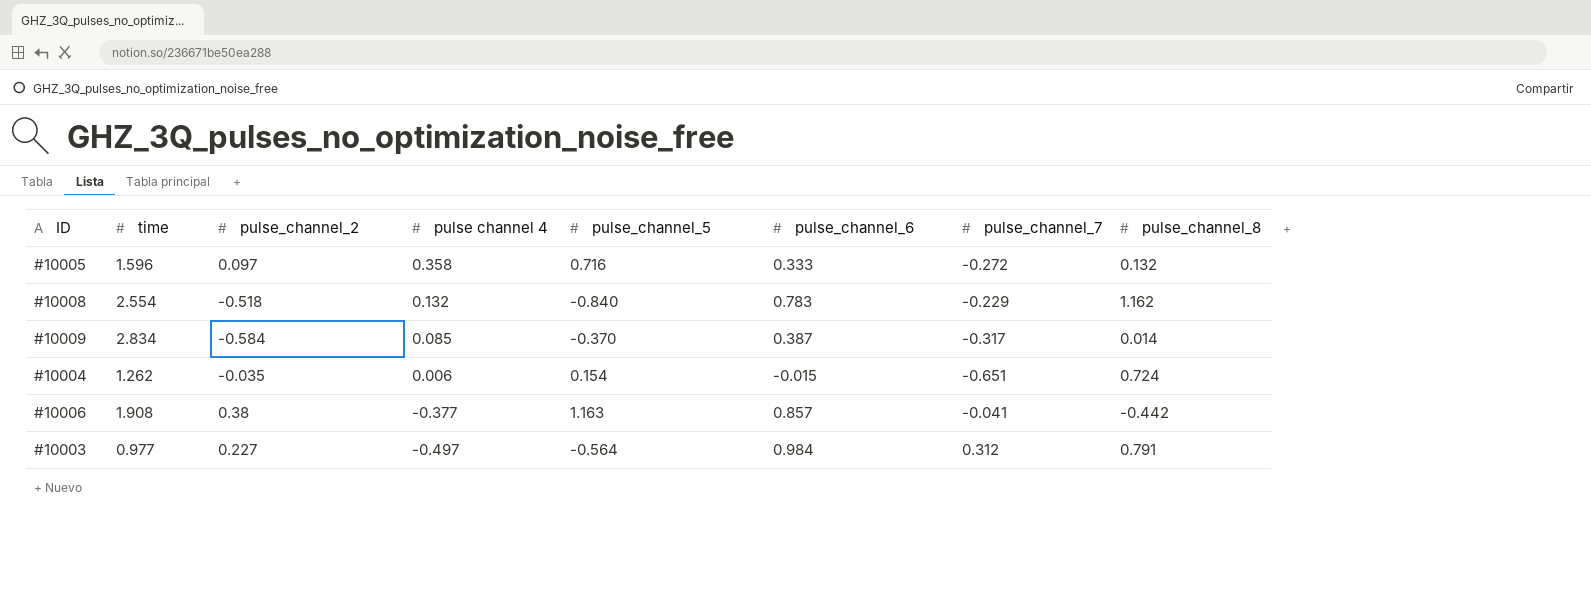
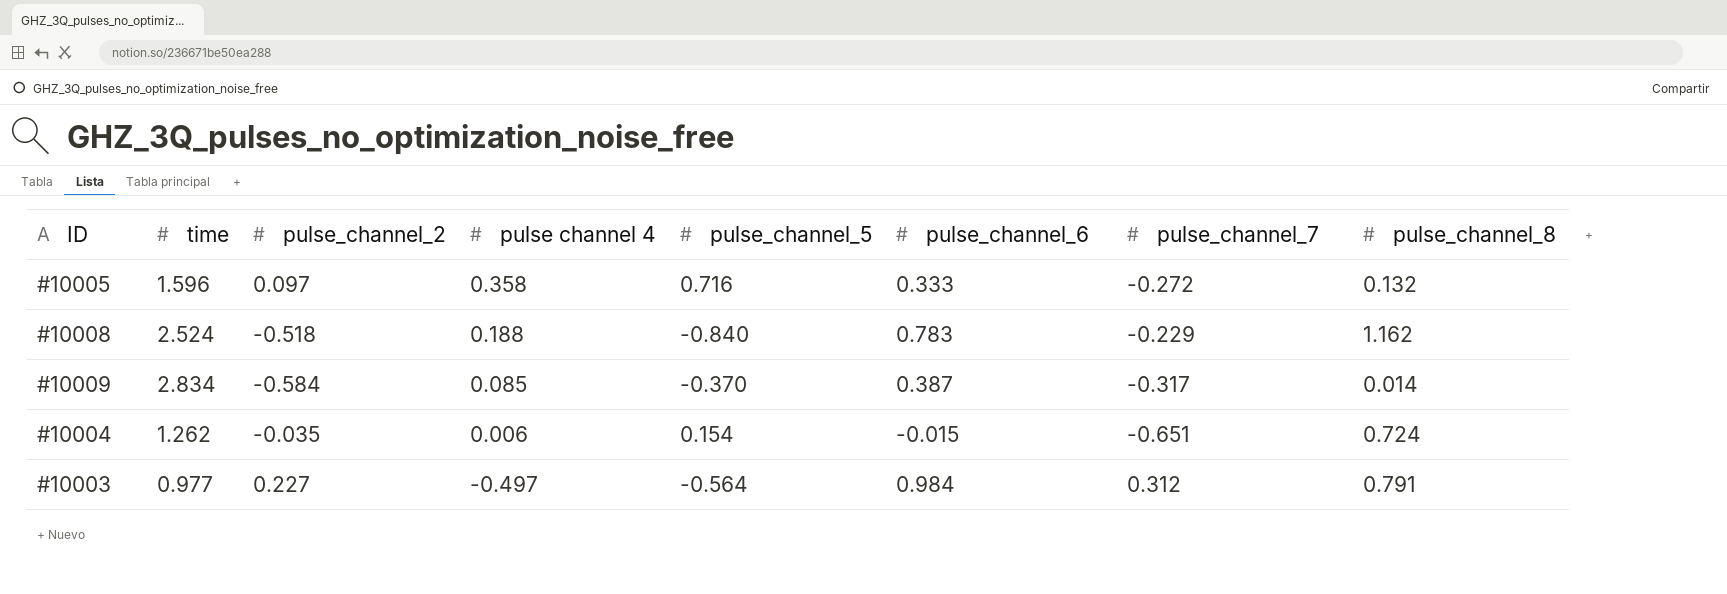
row #10006: 1.908 | 0.38 | -0.377 | 1.163 | 0.857 | -0.041 | -0.442 -> none
#10008 | time: 2.554 -> 2.524
#10008 | pulse channel 4: 0.132 -> 0.188

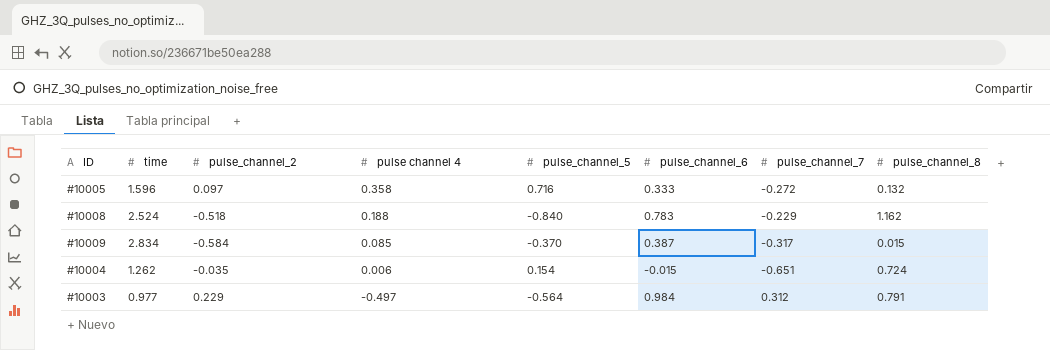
#10009 | pulse_channel_8: 0.014 -> 0.015
#10003 | pulse_channel_2: 0.227 -> 0.229

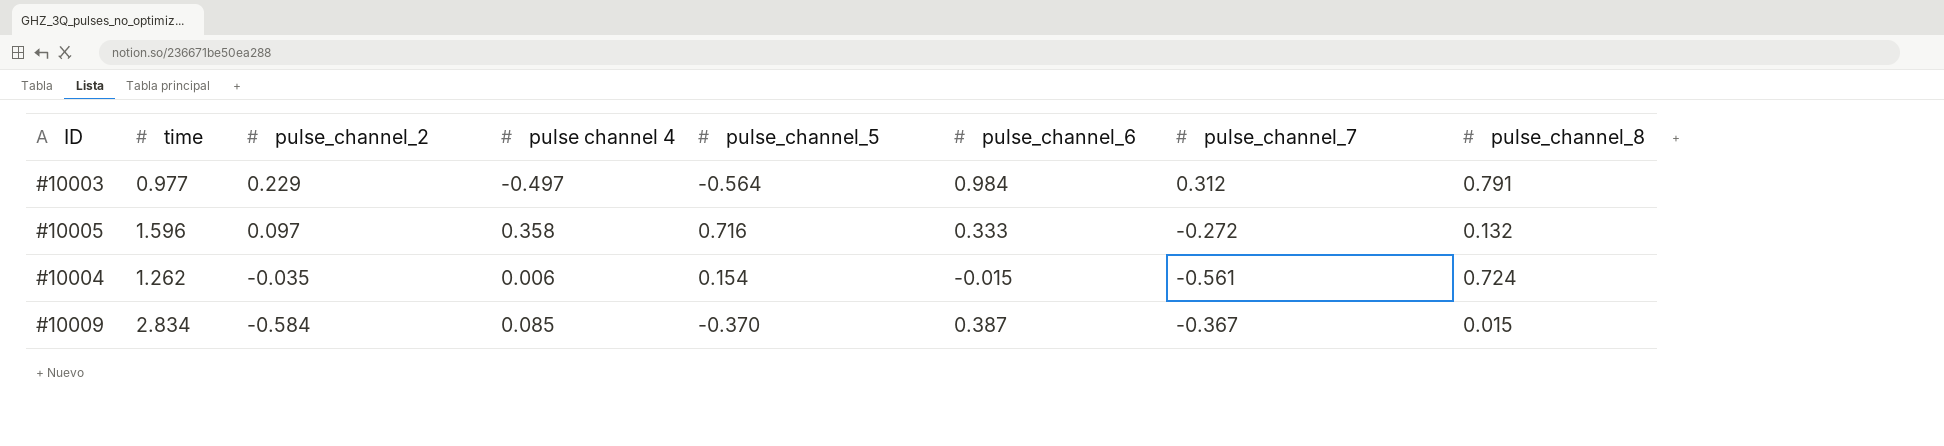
row order: pulse channel 4 descending -> pulse_channel_2 descending
row #10008: 2.524 | -0.518 | 0.188 | -0.840 | 0.783 | -0.229 | 1.162 -> none
#10004 | pulse_channel_7: -0.651 -> -0.561
#10009 | pulse_channel_7: -0.317 -> -0.367

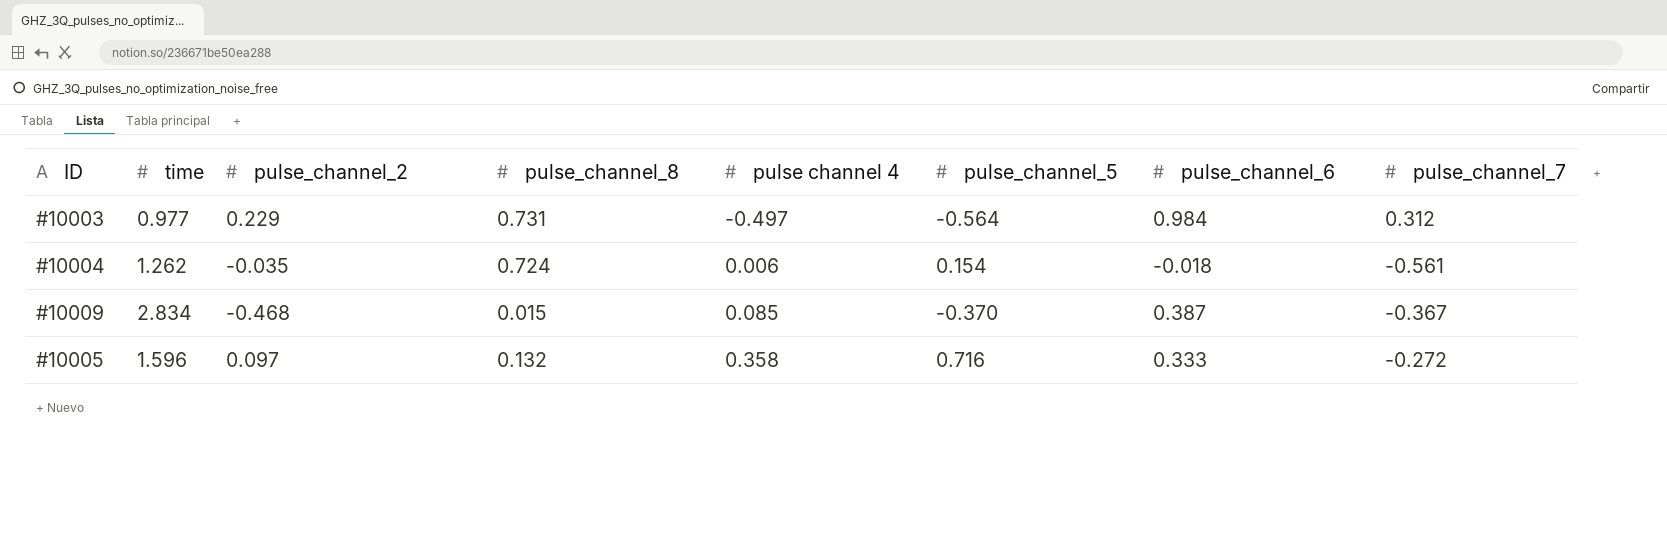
row order: pulse_channel_2 descending -> pulse channel 4 ascending
column pulse_channel_8 | position: 8 -> 4
#10003 | pulse_channel_8: 0.791 -> 0.731
#10004 | pulse_channel_6: -0.015 -> -0.018
#10009 | pulse_channel_2: -0.584 -> -0.468

